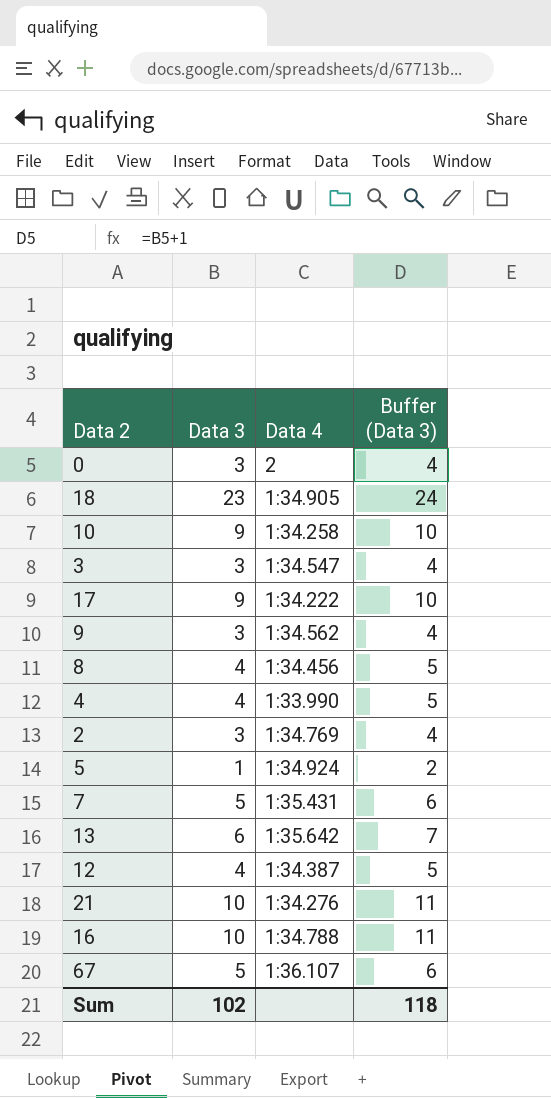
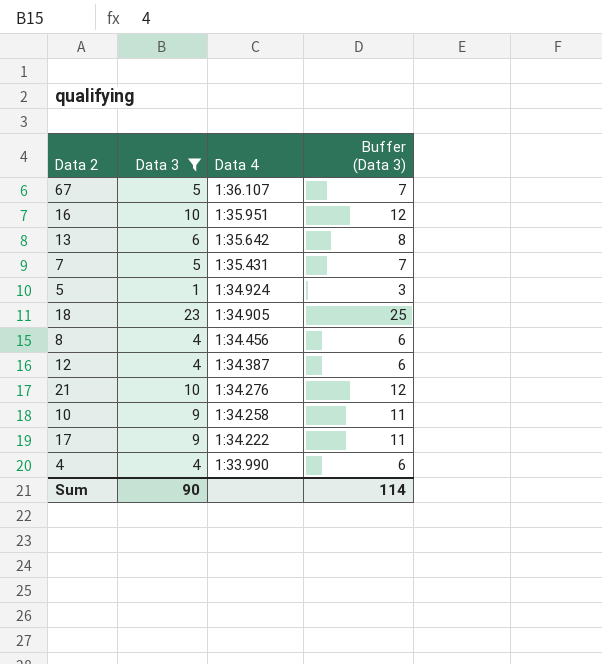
filter: none -> Data 3 != 3
row order: none -> Data 4 descending
column Buffer (Data 3) | formula: [Data 3] + 1 -> [Data 3] + 2
16 | Data 4: 1:34.788 -> 1:35.951
Sum | Data 3: 102 -> 90
Sum | Buffer (Data 3): 118 -> 114

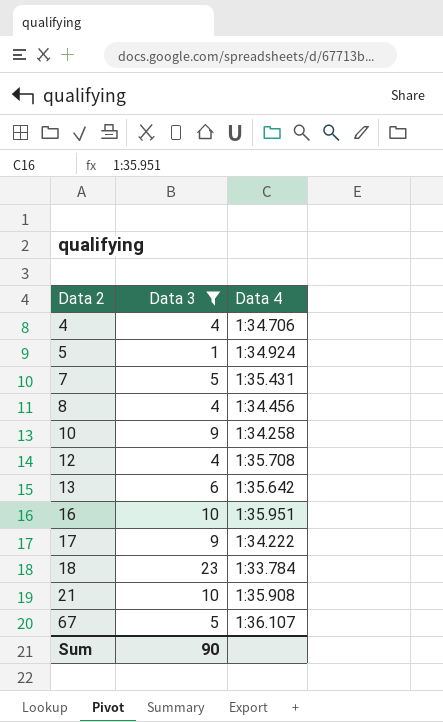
row order: Data 4 descending -> Data 2 ascending
column Buffer (Data 3) | formula: [Data 3] + 2 -> none
4 | Data 4: 1:33.990 -> 1:34.706
12 | Data 4: 1:34.387 -> 1:35.708
18 | Data 4: 1:34.905 -> 1:33.784
21 | Data 4: 1:34.276 -> 1:35.908

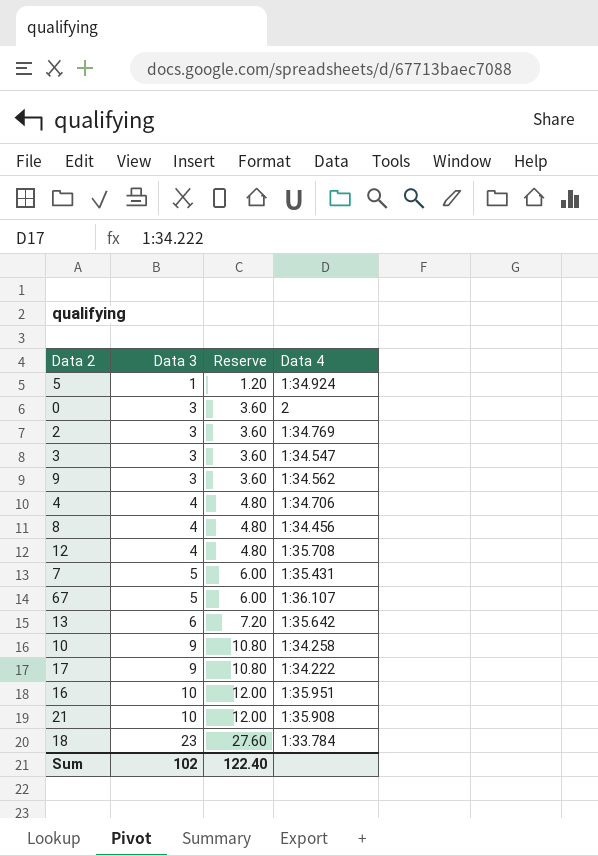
filter: Data 3 != 3 -> none
row order: Data 2 ascending -> Data 3 ascending
column Reserve | formula: none -> [Data 3] * 1.2
Sum | Data 3: 90 -> 102

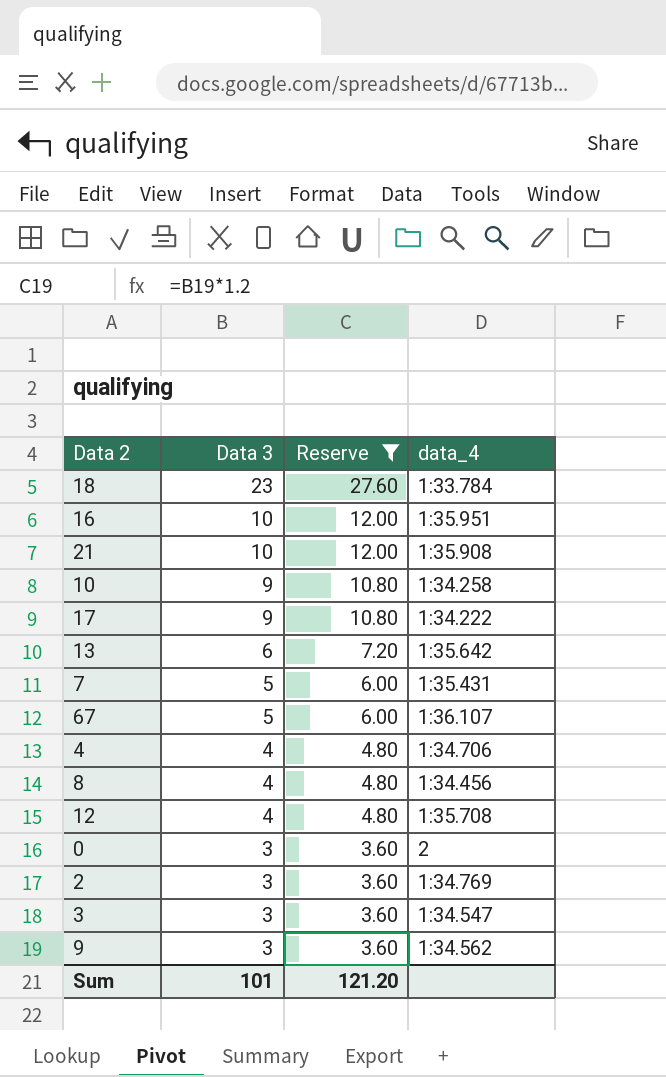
filter: none -> Reserve != 1.20
row order: Data 3 ascending -> Data 3 descending
column name: Data 4 -> data_4
Sum | Data 3: 102 -> 101
Sum | Reserve: 122.40 -> 121.20

